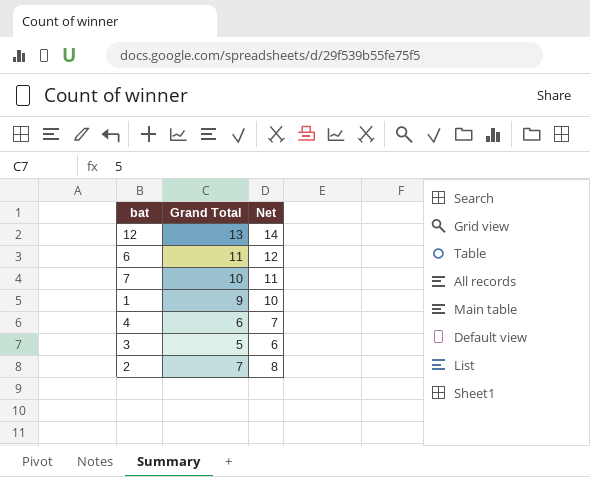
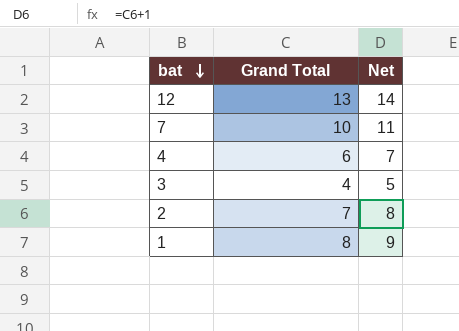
row order: none -> bat descending
row 6: 11 | 12 -> none
3 | Grand Total: 5 -> 4
3 | Net: 6 -> 5
1 | Grand Total: 9 -> 8
1 | Net: 10 -> 9

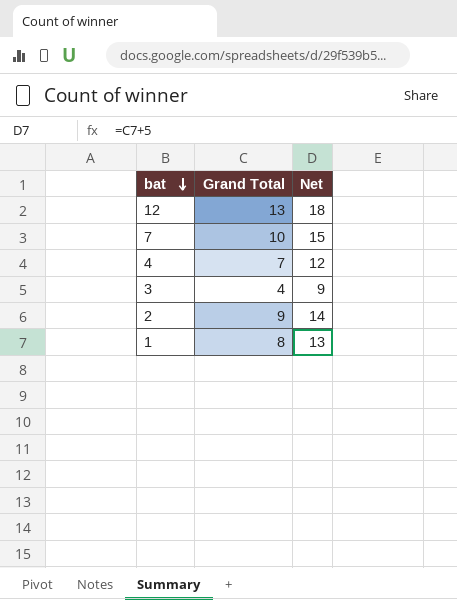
column Net | formula: [Grand Total] + 1 -> [Grand Total] + 5
4 | Grand Total: 6 -> 7
2 | Grand Total: 7 -> 9

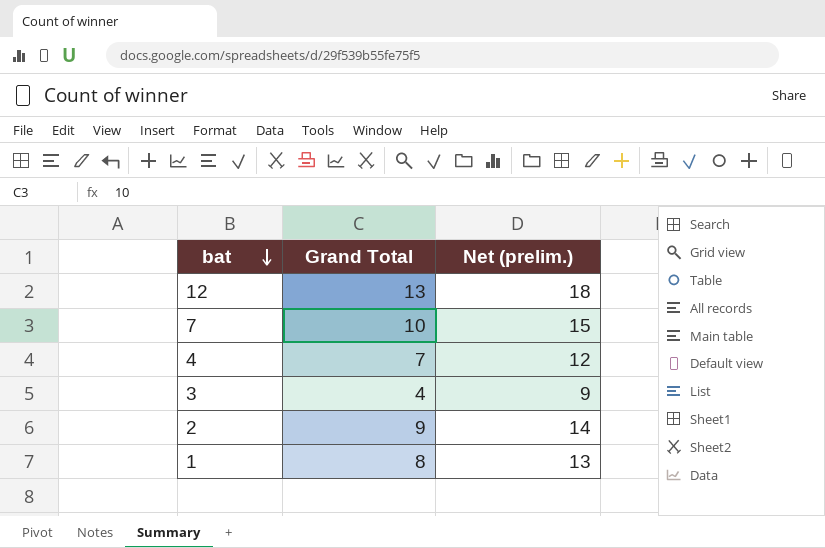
column name: Net -> Net (prelim.)

